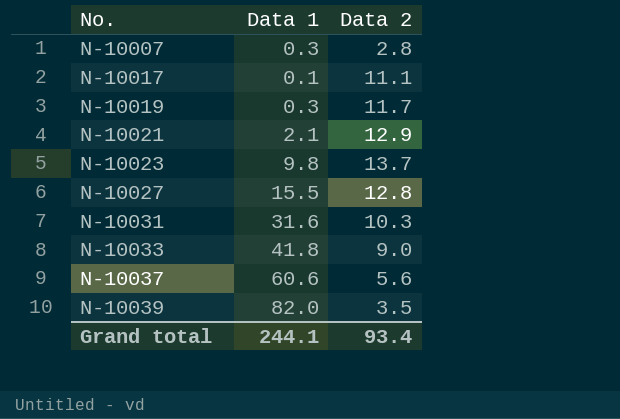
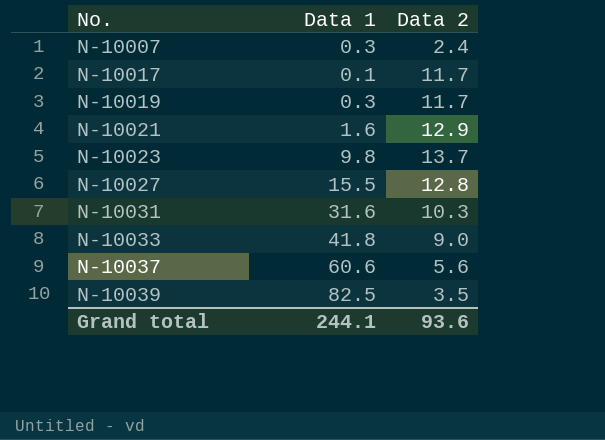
N-10007 | Data 2: 2.8 -> 2.4
N-10017 | Data 2: 11.1 -> 11.7
N-10021 | Data 1: 2.1 -> 1.6
N-10039 | Data 1: 82.0 -> 82.5
Grand total | Data 2: 93.4 -> 93.6

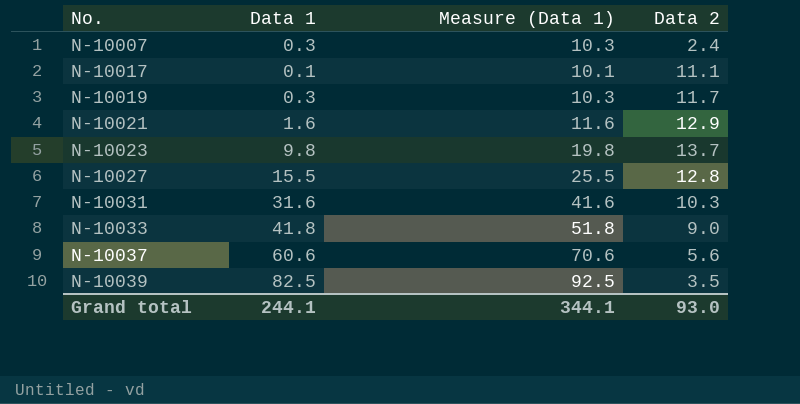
column Measure (Data 1) | formula: none -> [Data 1] + 10
N-10017 | Data 2: 11.7 -> 11.1
Grand total | Data 2: 93.6 -> 93.0

